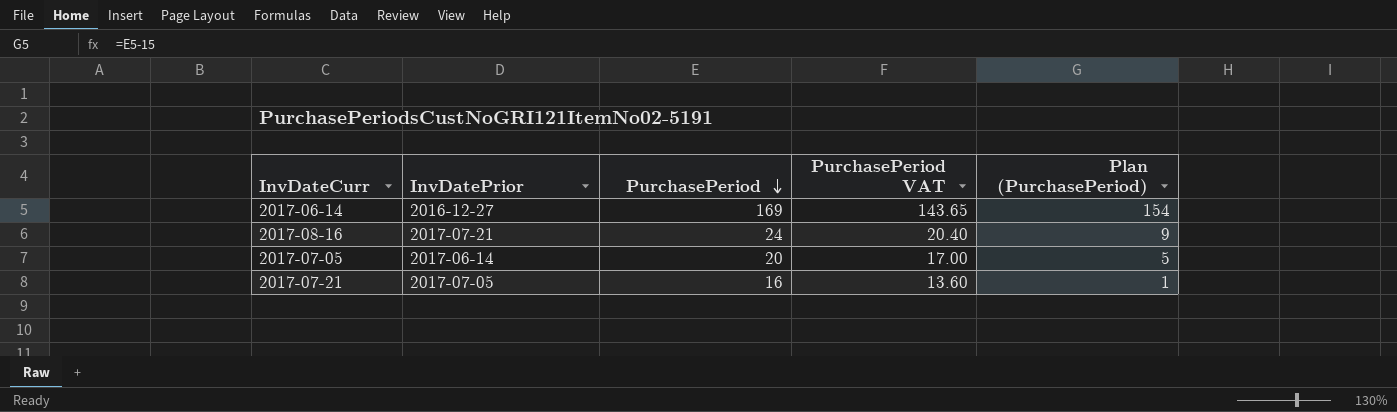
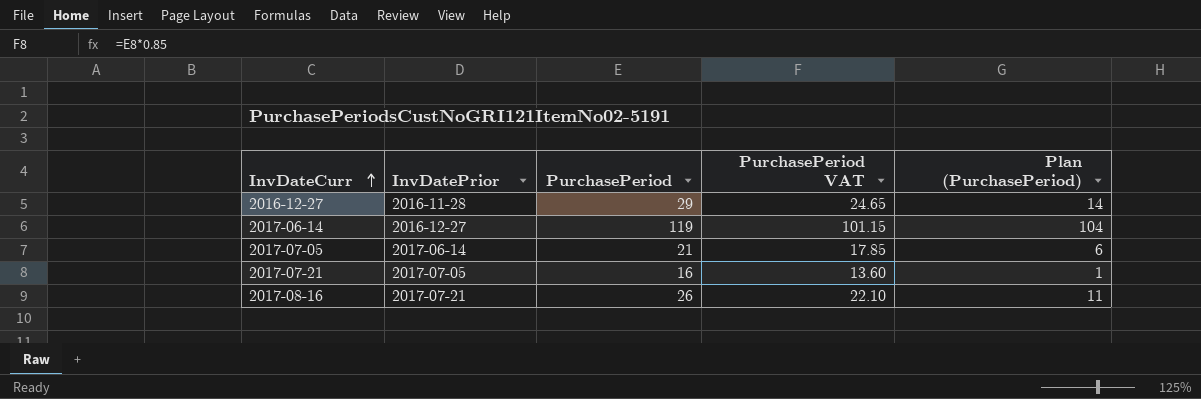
row order: PurchasePeriod descending -> InvDateCurr ascending
row 2016-12-27: none -> 2016-11-28 | 29 | 24.65 | 14
2017-06-14 | PurchasePeriod: 169 -> 119
2017-06-14 | PurchasePeriod VAT: 143.65 -> 101.15
2017-06-14 | Plan (PurchasePeriod): 154 -> 104
2017-07-05 | PurchasePeriod: 20 -> 21
2017-07-05 | PurchasePeriod VAT: 17.00 -> 17.85
2017-07-05 | Plan (PurchasePeriod): 5 -> 6
2017-08-16 | PurchasePeriod: 24 -> 26
2017-08-16 | PurchasePeriod VAT: 20.40 -> 22.10
2017-08-16 | Plan (PurchasePeriod): 9 -> 11

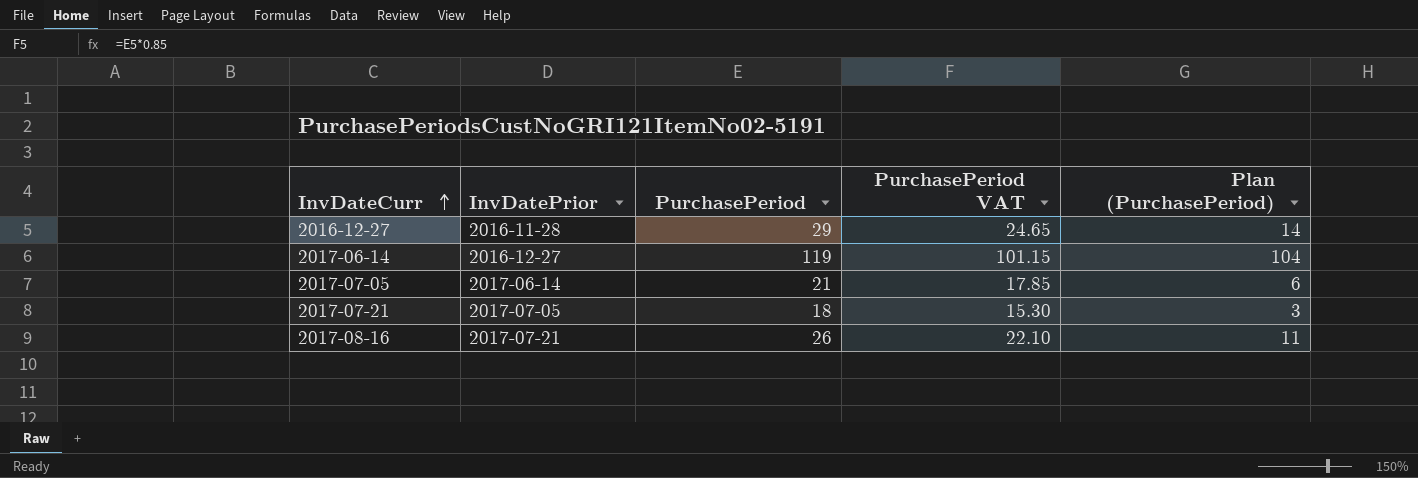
2017-07-21 | PurchasePeriod: 16 -> 18
2017-07-21 | PurchasePeriod VAT: 13.60 -> 15.30
2017-07-21 | Plan (PurchasePeriod): 1 -> 3

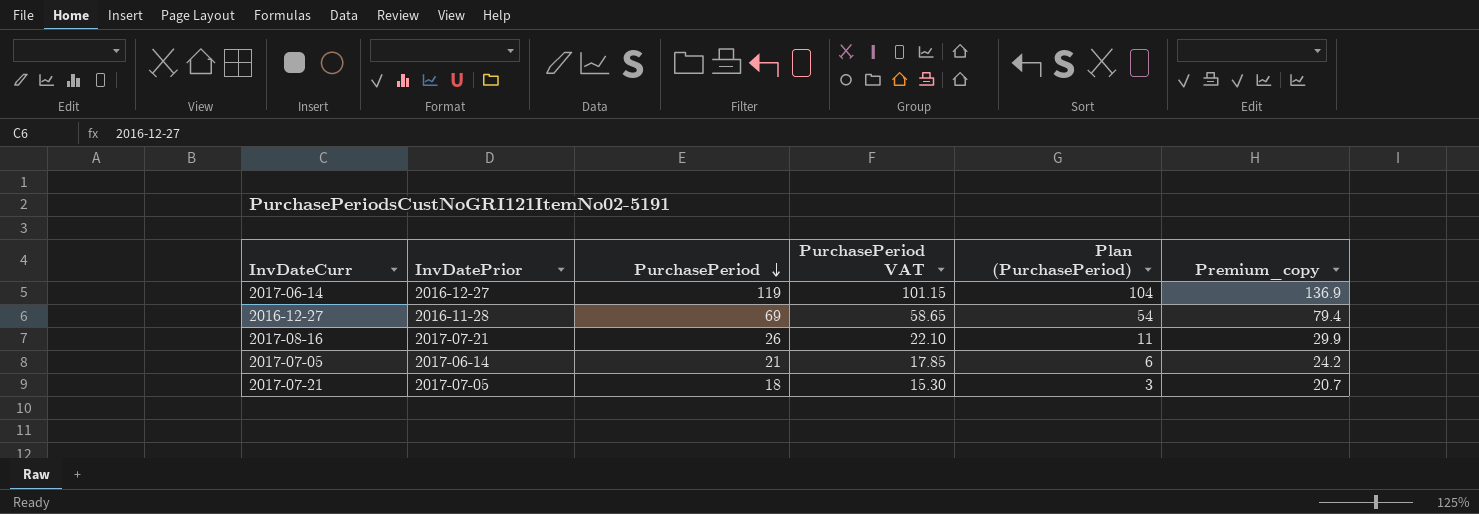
row order: InvDateCurr ascending -> PurchasePeriod descending
column Premium_copy | formula: none -> [PurchasePeriod] * 1.15
2016-12-27 | PurchasePeriod: 29 -> 69
2016-12-27 | PurchasePeriod VAT: 24.65 -> 58.65
2016-12-27 | Plan (PurchasePeriod): 14 -> 54

